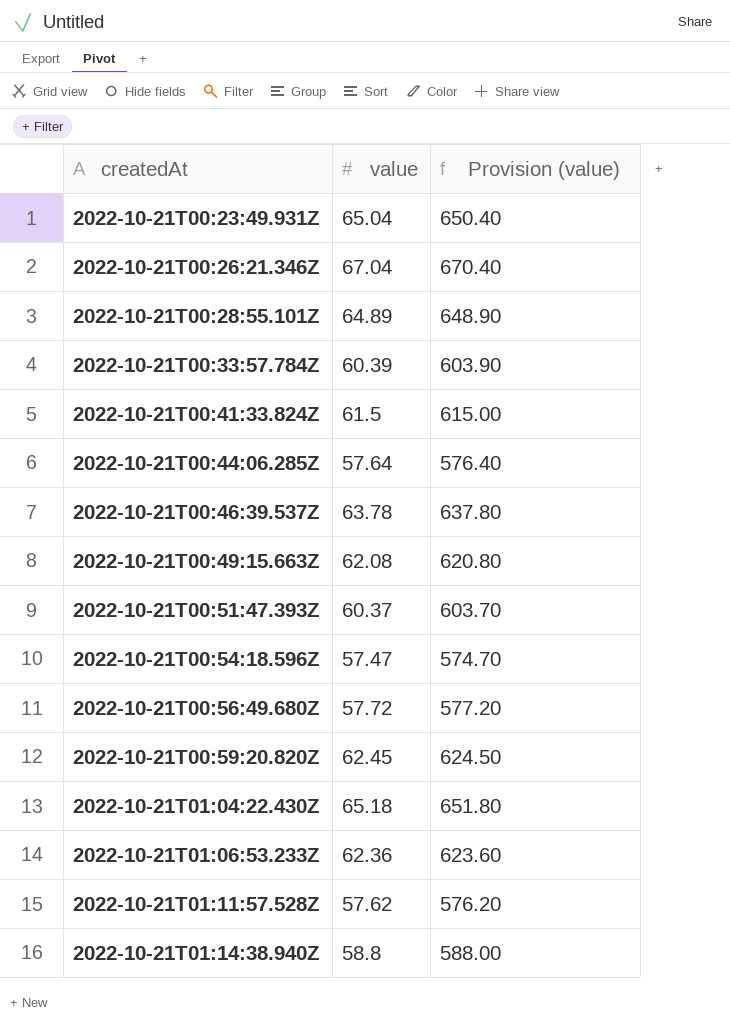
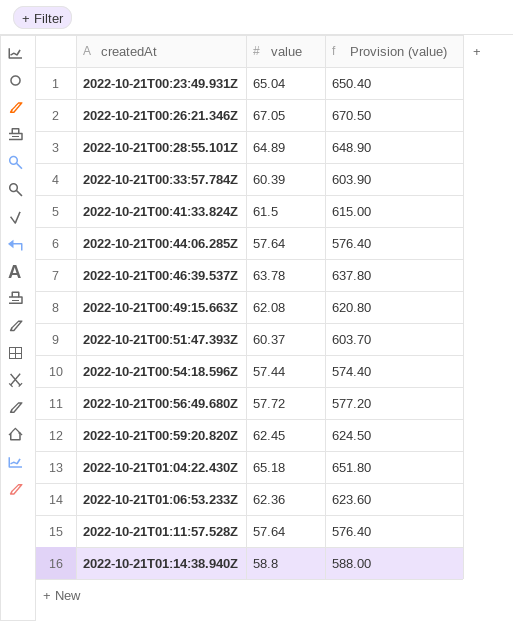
2022-10-21T00:26:21.346Z | value: 67.04 -> 67.05
2022-10-21T00:26:21.346Z | Provision (value): 670.40 -> 670.50
2022-10-21T00:54:18.596Z | value: 57.47 -> 57.44
2022-10-21T00:54:18.596Z | Provision (value): 574.70 -> 574.40
2022-10-21T01:11:57.528Z | value: 57.62 -> 57.64
2022-10-21T01:11:57.528Z | Provision (value): 576.20 -> 576.40

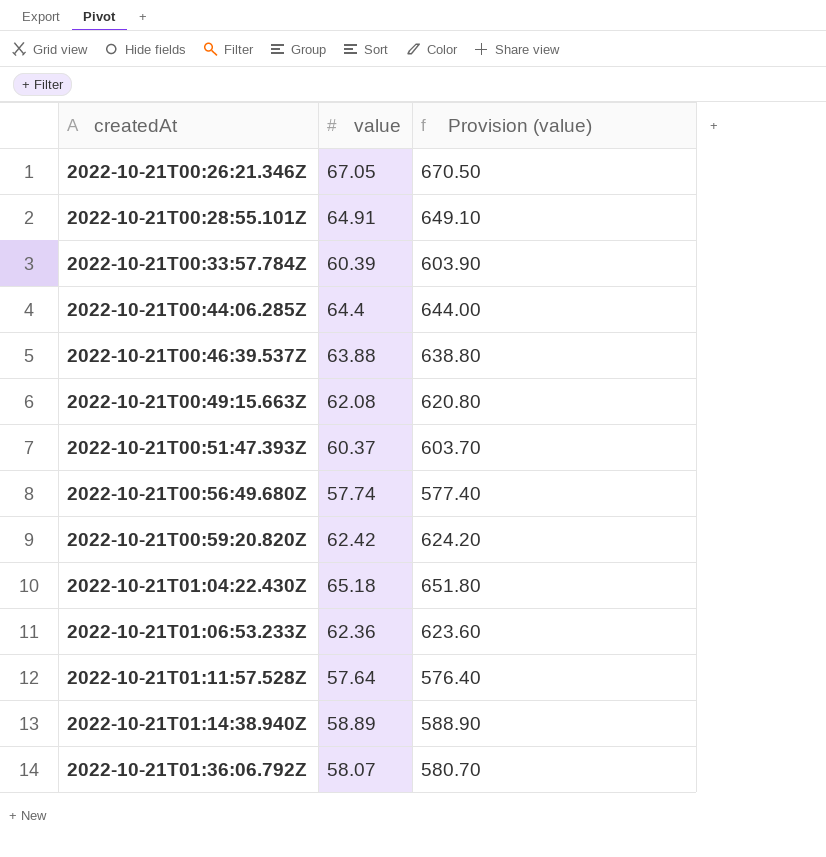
row 2022-10-21T00:23:49.931Z: 65.04 | 650.40 -> none
row 2022-10-21T00:41:33.824Z: 61.5 | 615.00 -> none
row 2022-10-21T00:54:18.596Z: 57.44 | 574.40 -> none
2022-10-21T00:28:55.101Z | value: 64.89 -> 64.91
2022-10-21T00:28:55.101Z | Provision (value): 648.90 -> 649.10
2022-10-21T00:44:06.285Z | value: 57.64 -> 64.4
2022-10-21T00:44:06.285Z | Provision (value): 576.40 -> 644.00
2022-10-21T00:46:39.537Z | value: 63.78 -> 63.88
2022-10-21T00:46:39.537Z | Provision (value): 637.80 -> 638.80
2022-10-21T00:56:49.680Z | value: 57.72 -> 57.74
2022-10-21T00:56:49.680Z | Provision (value): 577.20 -> 577.40
2022-10-21T00:59:20.820Z | value: 62.45 -> 62.42
2022-10-21T00:59:20.820Z | Provision (value): 624.50 -> 624.20
2022-10-21T01:14:38.940Z | value: 58.8 -> 58.89
2022-10-21T01:14:38.940Z | Provision (value): 588.00 -> 588.90
row 2022-10-21T01:36:06.792Z: none -> 58.07 | 580.70

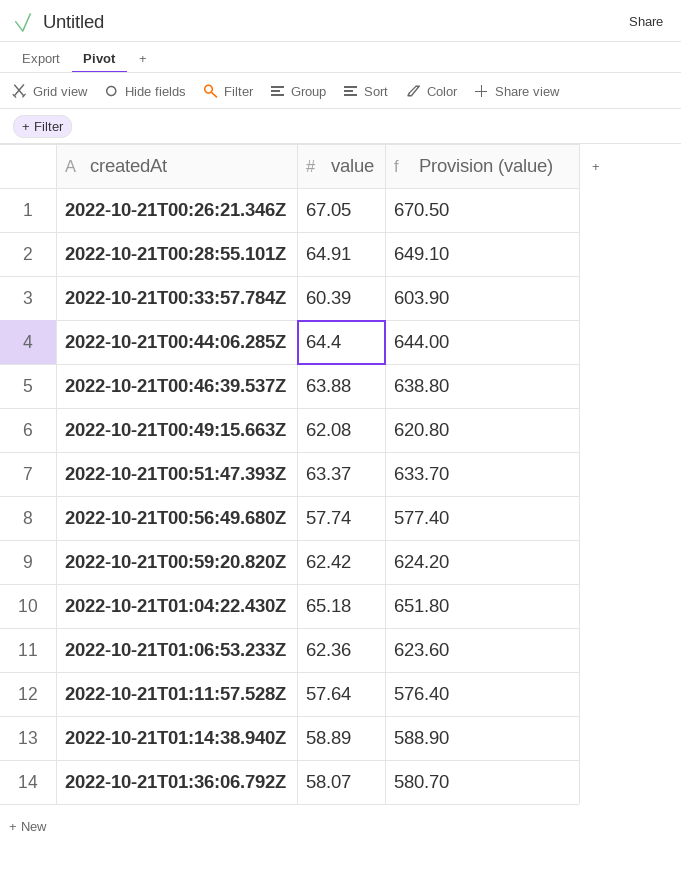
2022-10-21T00:51:47.393Z | value: 60.37 -> 63.37
2022-10-21T00:51:47.393Z | Provision (value): 603.70 -> 633.70

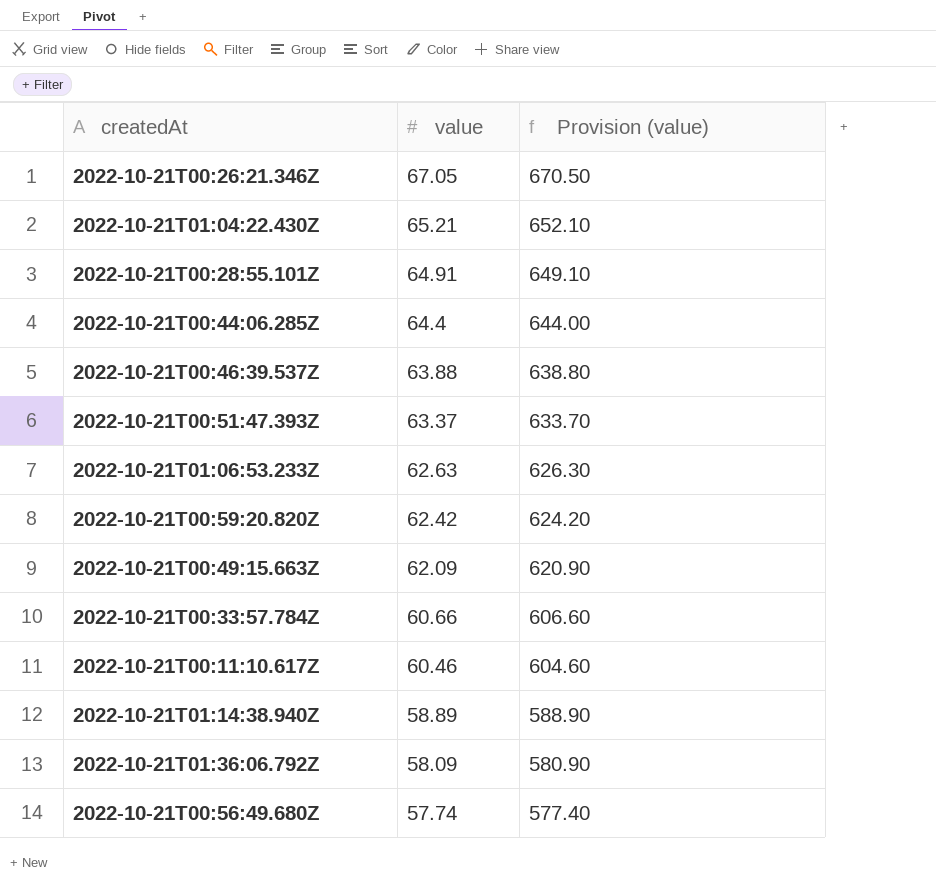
row order: createdAt ascending -> value descending
row 2022-10-21T01:11:57.528Z: 57.64 | 576.40 -> none
2022-10-21T01:04:22.430Z | value: 65.18 -> 65.21
2022-10-21T01:04:22.430Z | Provision (value): 651.80 -> 652.10
2022-10-21T01:06:53.233Z | value: 62.36 -> 62.63
2022-10-21T01:06:53.233Z | Provision (value): 623.60 -> 626.30
2022-10-21T00:49:15.663Z | value: 62.08 -> 62.09
2022-10-21T00:49:15.663Z | Provision (value): 620.80 -> 620.90
2022-10-21T00:33:57.784Z | value: 60.39 -> 60.66
2022-10-21T00:33:57.784Z | Provision (value): 603.90 -> 606.60
row 2022-10-21T00:11:10.617Z: none -> 60.46 | 604.60
2022-10-21T01:36:06.792Z | value: 58.07 -> 58.09
2022-10-21T01:36:06.792Z | Provision (value): 580.70 -> 580.90

